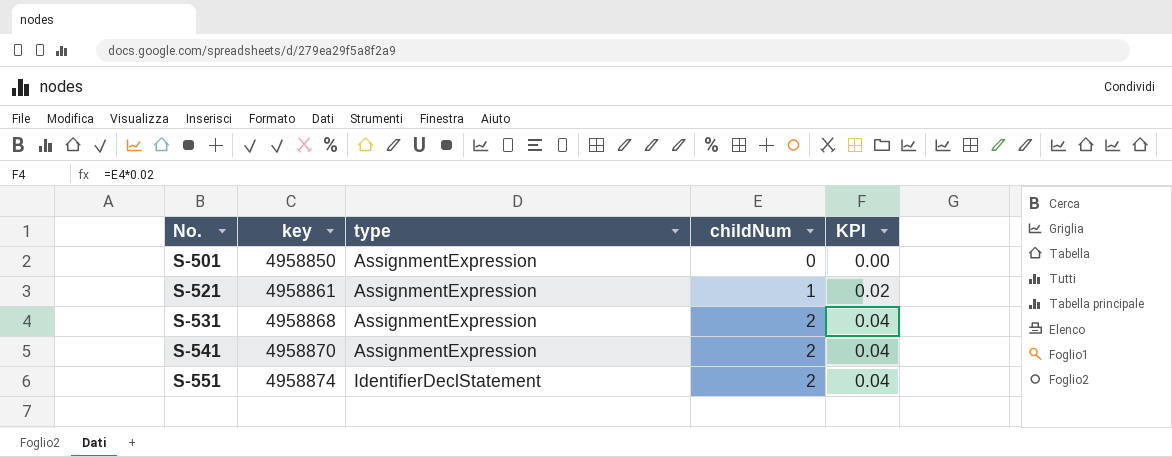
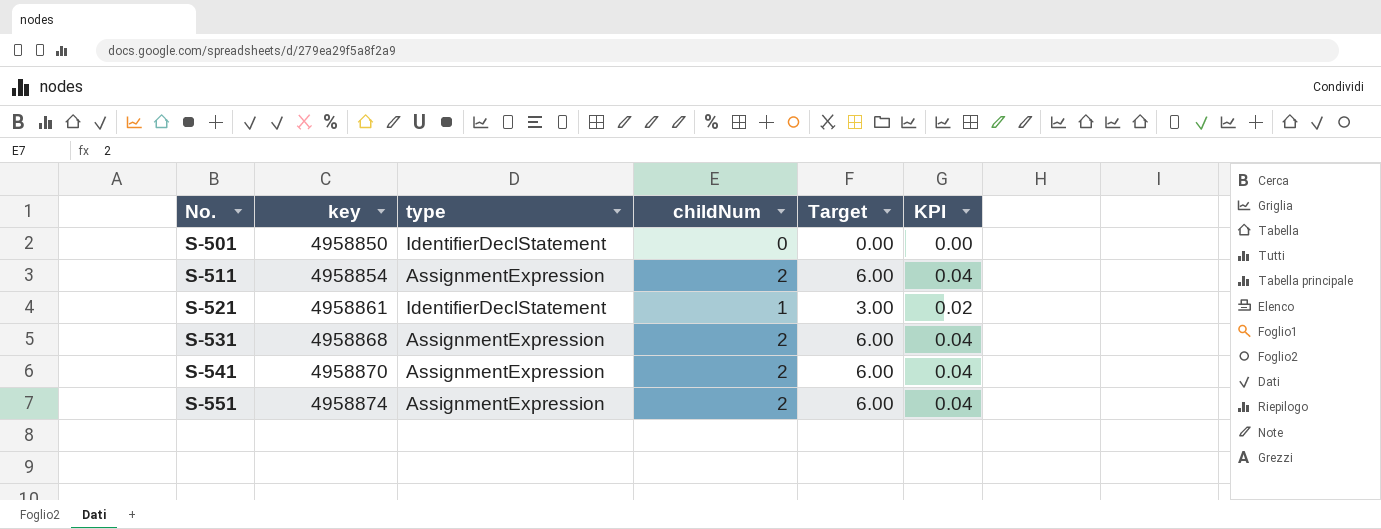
column Target | formula: none -> [childNum] * 3
S-501 | type: AssignmentExpression -> IdentifierDeclStatement
row S-511: none -> 4958854 | AssignmentExpression | 2 | 6.00 | 0.04
S-521 | type: AssignmentExpression -> IdentifierDeclStatement
S-551 | type: IdentifierDeclStatement -> AssignmentExpression

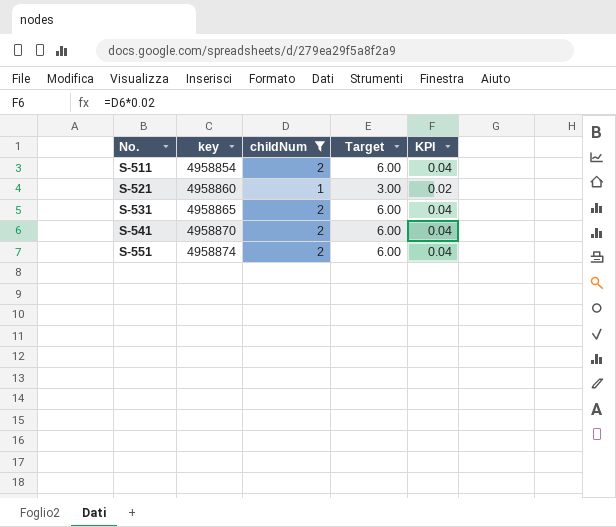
filter: none -> childNum != 0
column type | position: 3 -> none
S-521 | key: 4958861 -> 4958860
S-531 | key: 4958868 -> 4958865

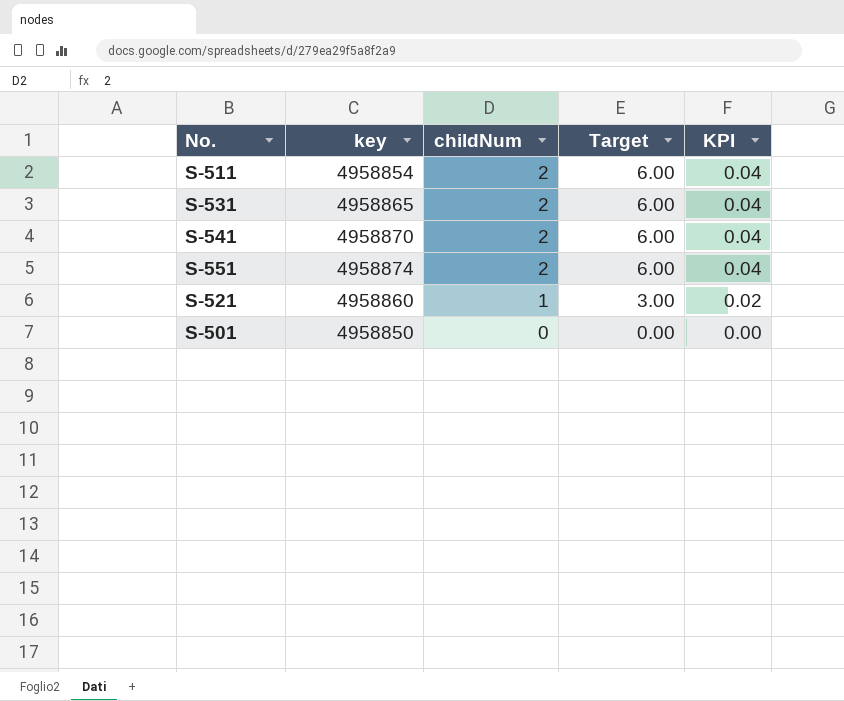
filter: childNum != 0 -> none
row order: No. ascending -> childNum descending

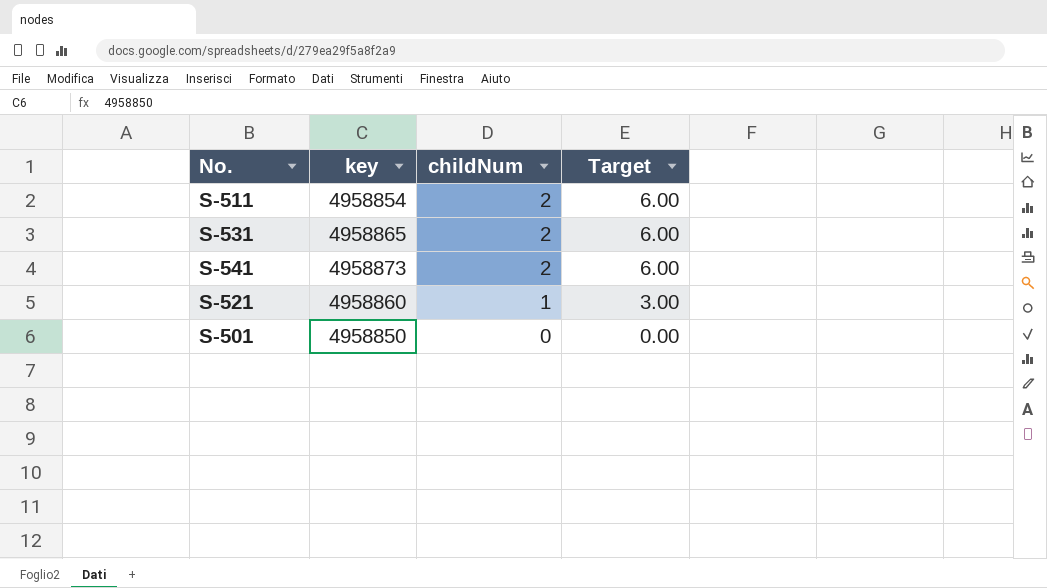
column KPI | formula: [childNum] * 0.02 -> none
row S-551: 4958874 | 2 | 6.00 | 0.04 -> none
S-541 | key: 4958870 -> 4958873

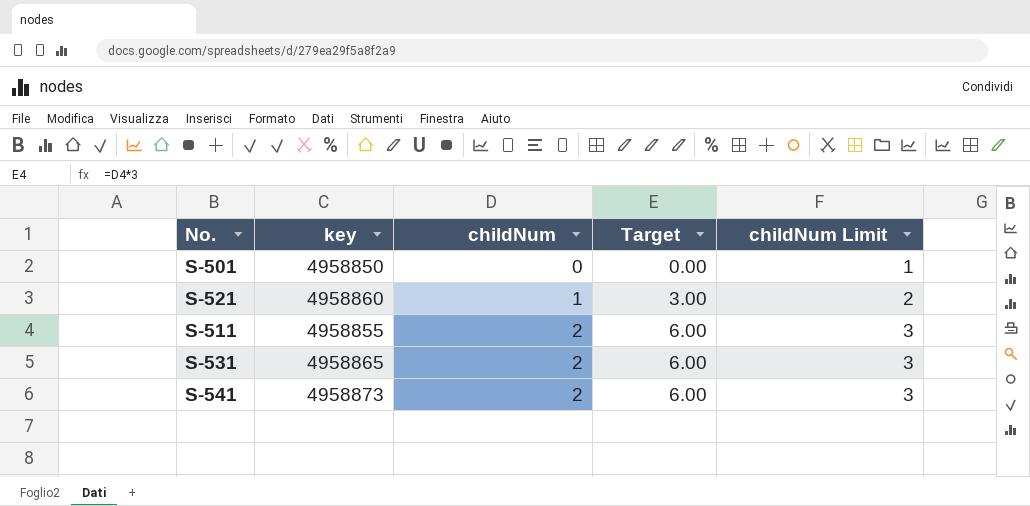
row order: childNum descending -> childNum ascending
column childNum Limit | formula: none -> [childNum] + 1
S-511 | key: 4958854 -> 4958855

